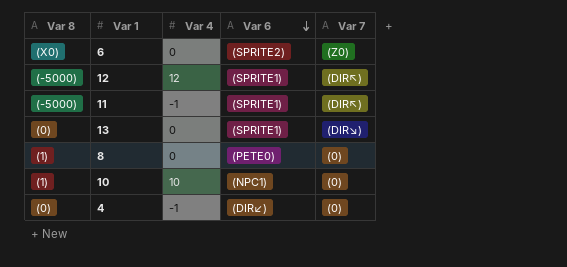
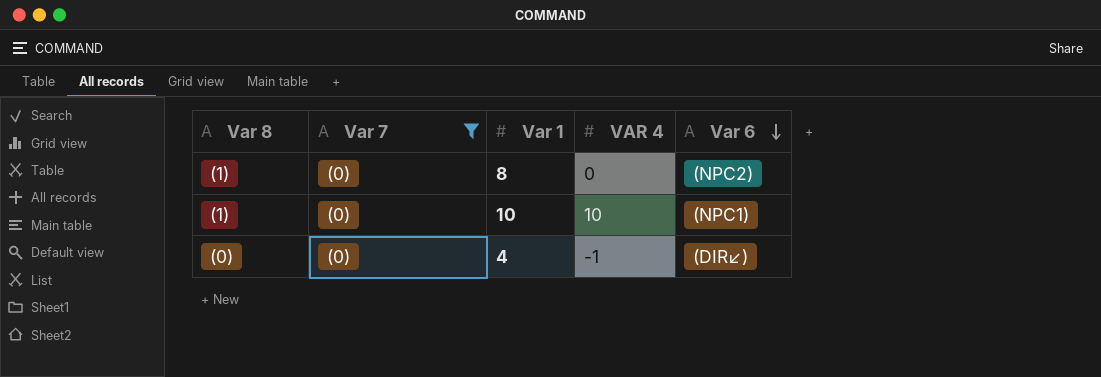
filter: none -> Var 7 = (0)
column Var 7 | position: 5 -> 2
column name: Var 4 -> VAR 4
8 | Var 6: (PETE0) -> (NPC2)

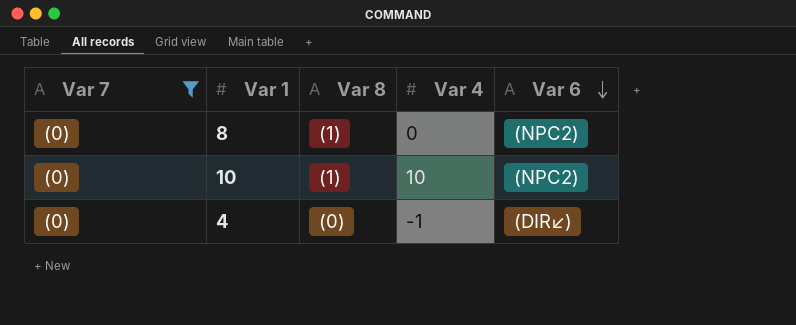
column Var 8 | position: 1 -> 3
column name: VAR 4 -> Var 4
10 | Var 6: (NPC1) -> (NPC2)

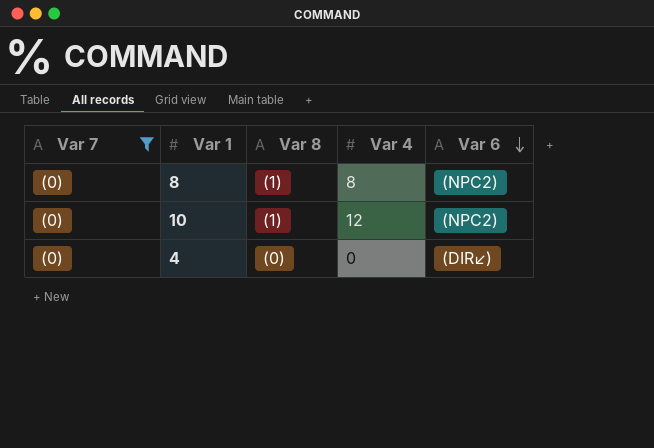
8 | Var 4: 0 -> 8
10 | Var 4: 10 -> 12
4 | Var 4: -1 -> 0

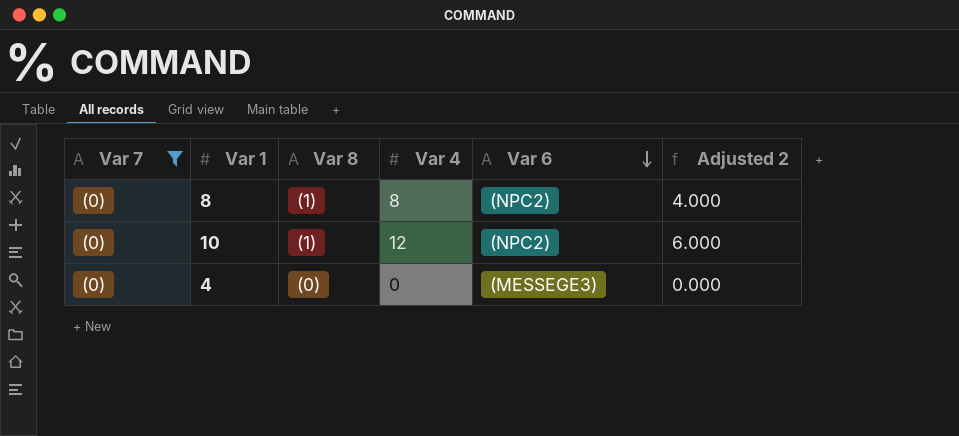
column Adjusted 2 | formula: none -> [Var 4] * 0.5
4 | Var 6: (DIR↙) -> (MESSEGE3)

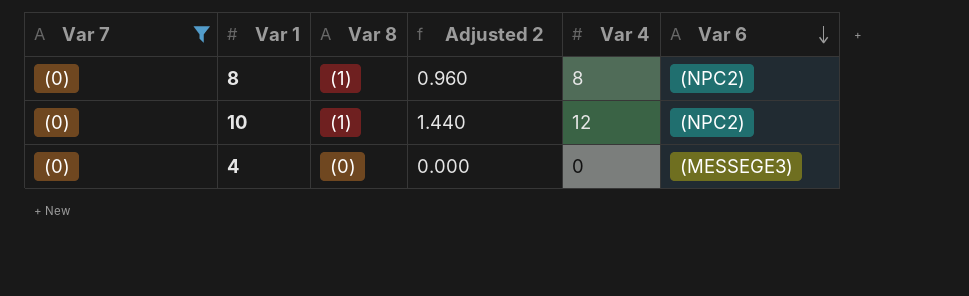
column Adjusted 2 | formula: [Var 4] * 0.5 -> [Var 4] * 0.12
column Adjusted 2 | position: 6 -> 4

